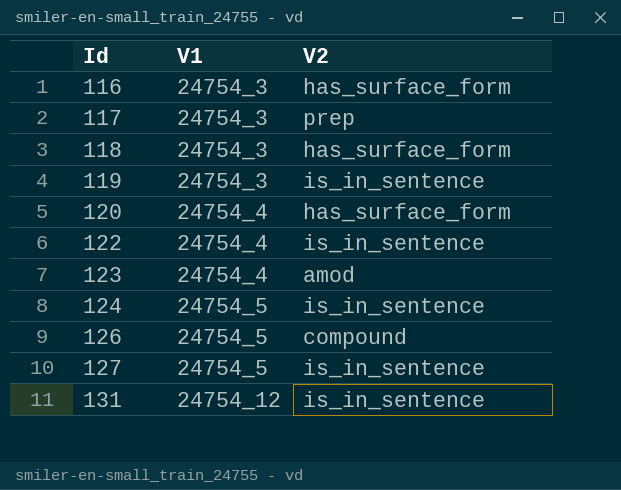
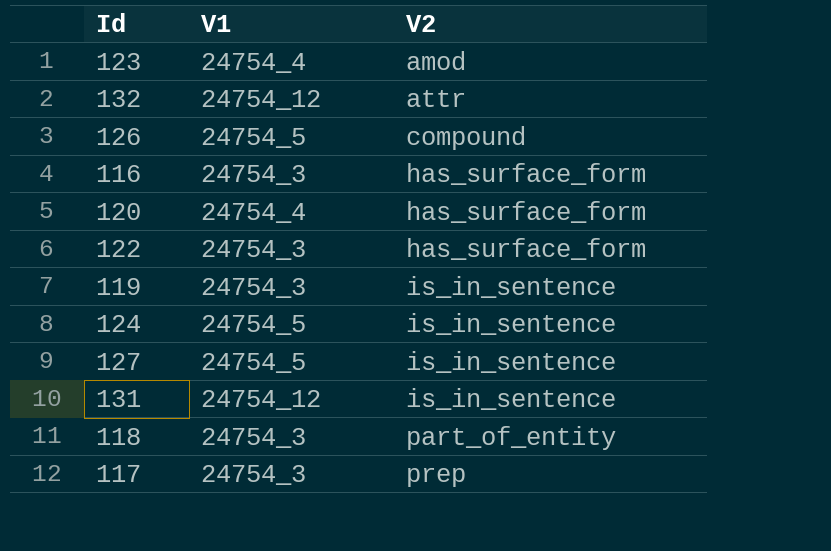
row order: Id ascending -> V2 ascending
row 132: none -> 24754_12 | attr
122 | V1: 24754_4 -> 24754_3
122 | V2: is_in_sentence -> has_surface_form
118 | V2: has_surface_form -> part_of_entity

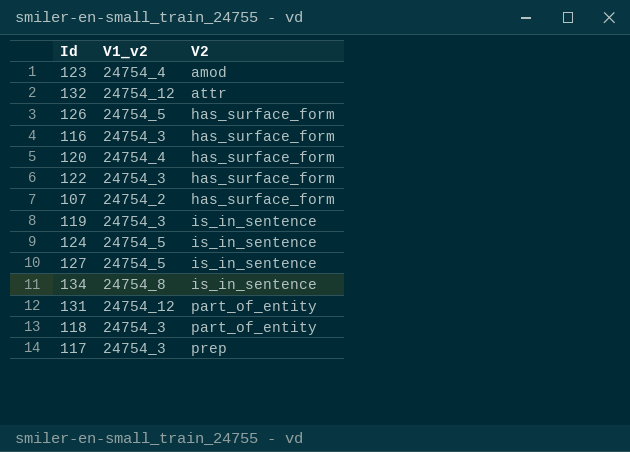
column name: V1 -> V1_v2
126 | V2: compound -> has_surface_form
row 107: none -> 24754_2 | has_surface_form
row 134: none -> 24754_8 | is_in_sentence
131 | V2: is_in_sentence -> part_of_entity

